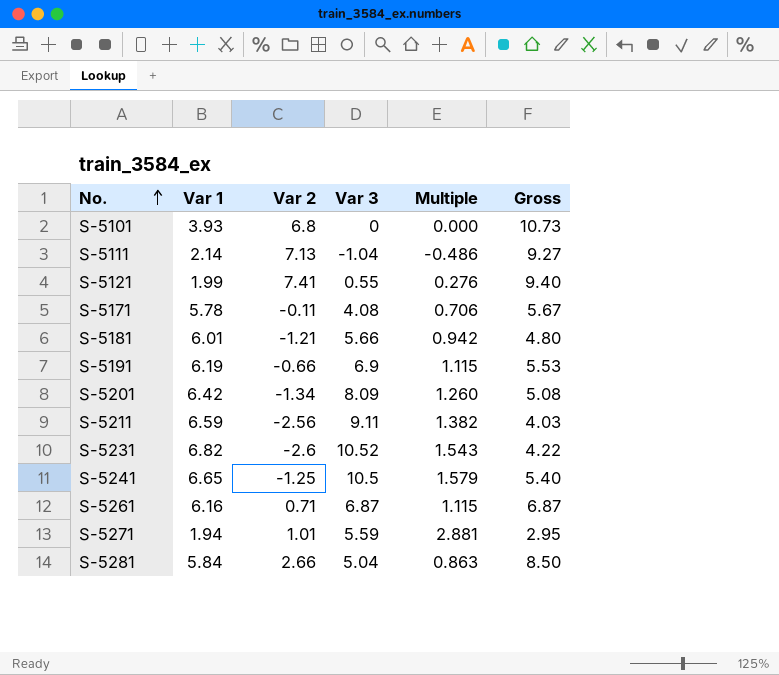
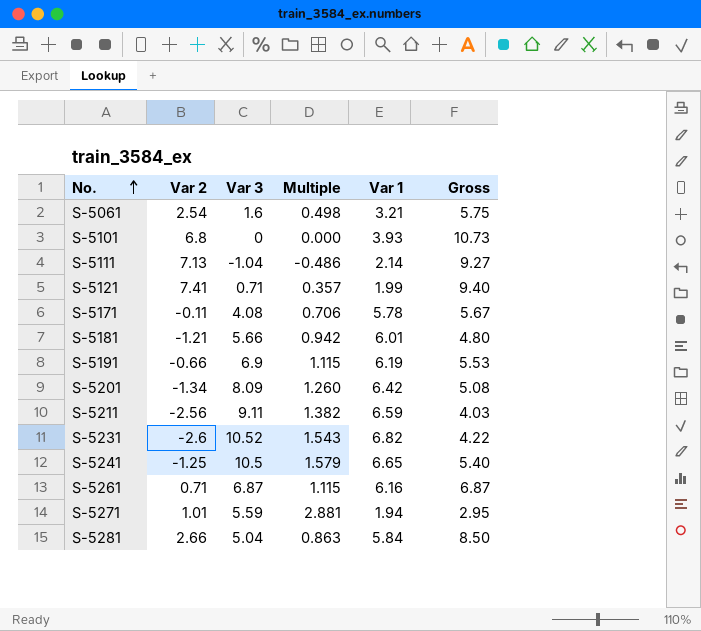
column Var 1 | position: 2 -> 5
row S-5061: none -> 2.54 | 1.6 | 0.498 | 3.21 | 5.75
S-5121 | Var 3: 0.55 -> 0.71
S-5121 | Multiple: 0.276 -> 0.357

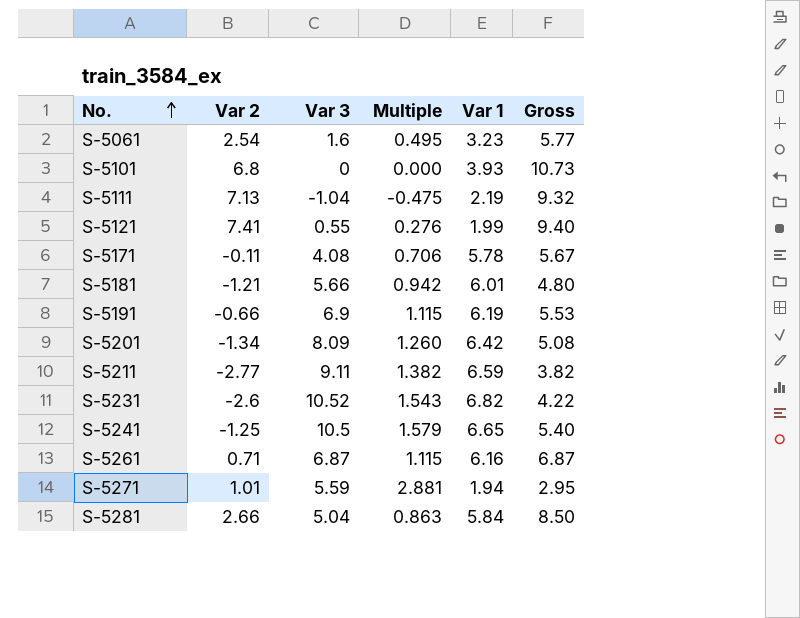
S-5061 | Multiple: 0.498 -> 0.495
S-5061 | Var 1: 3.21 -> 3.23
S-5061 | Gross: 5.75 -> 5.77
S-5111 | Multiple: -0.486 -> -0.475
S-5111 | Var 1: 2.14 -> 2.19
S-5111 | Gross: 9.27 -> 9.32
S-5121 | Var 3: 0.71 -> 0.55
S-5121 | Multiple: 0.357 -> 0.276
S-5211 | Var 2: -2.56 -> -2.77
S-5211 | Gross: 4.03 -> 3.82

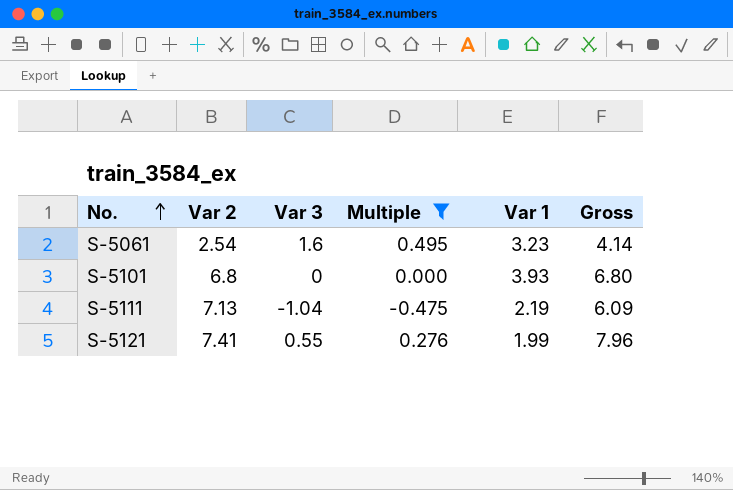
filter: none -> Multiple <= 0.495
column Gross | formula: [Var 2] + [Var 1] -> [Var 2] + [Var 3]

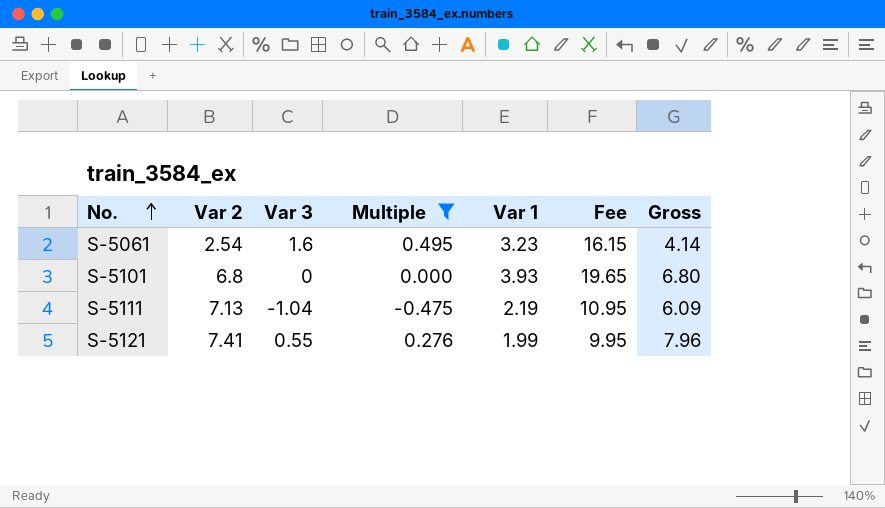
column Fee | formula: none -> [Var 1] * 5

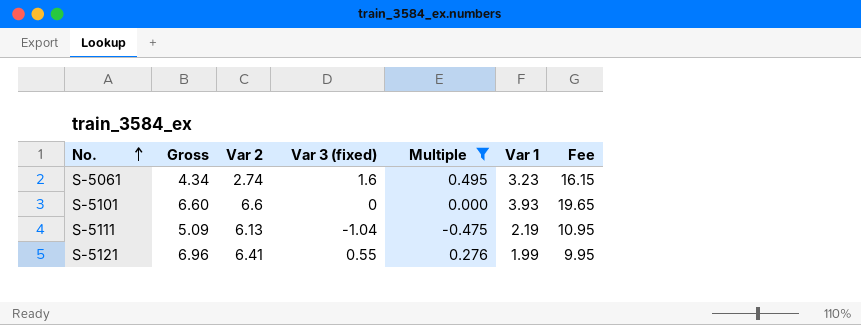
column Gross | position: 7 -> 2
column name: Var 3 -> Var 3 (fixed)
S-5061 | Gross: 4.14 -> 4.34
S-5061 | Var 2: 2.54 -> 2.74
S-5101 | Gross: 6.80 -> 6.60
S-5101 | Var 2: 6.8 -> 6.6
S-5111 | Gross: 6.09 -> 5.09
S-5111 | Var 2: 7.13 -> 6.13
S-5121 | Gross: 7.96 -> 6.96
S-5121 | Var 2: 7.41 -> 6.41

